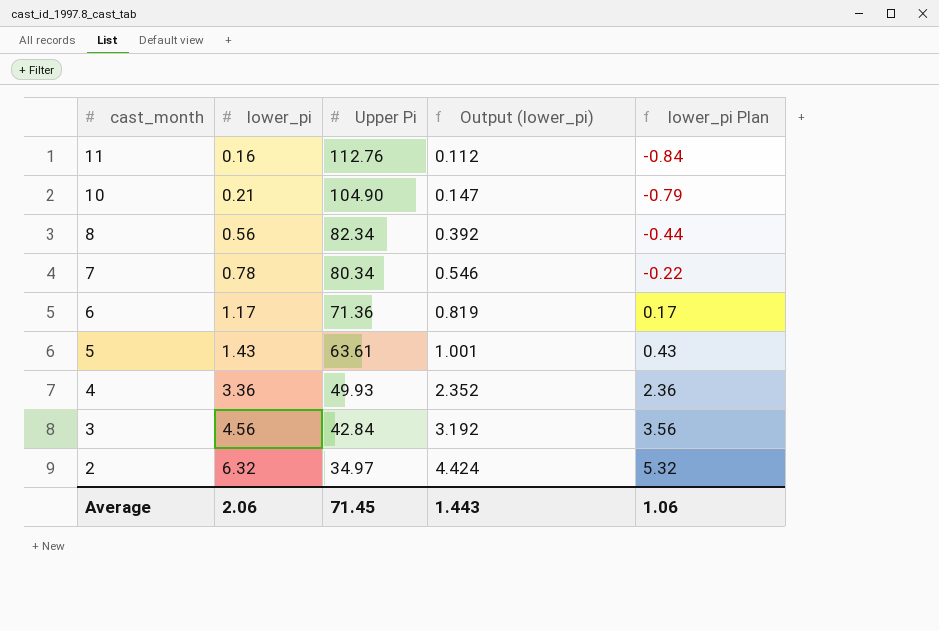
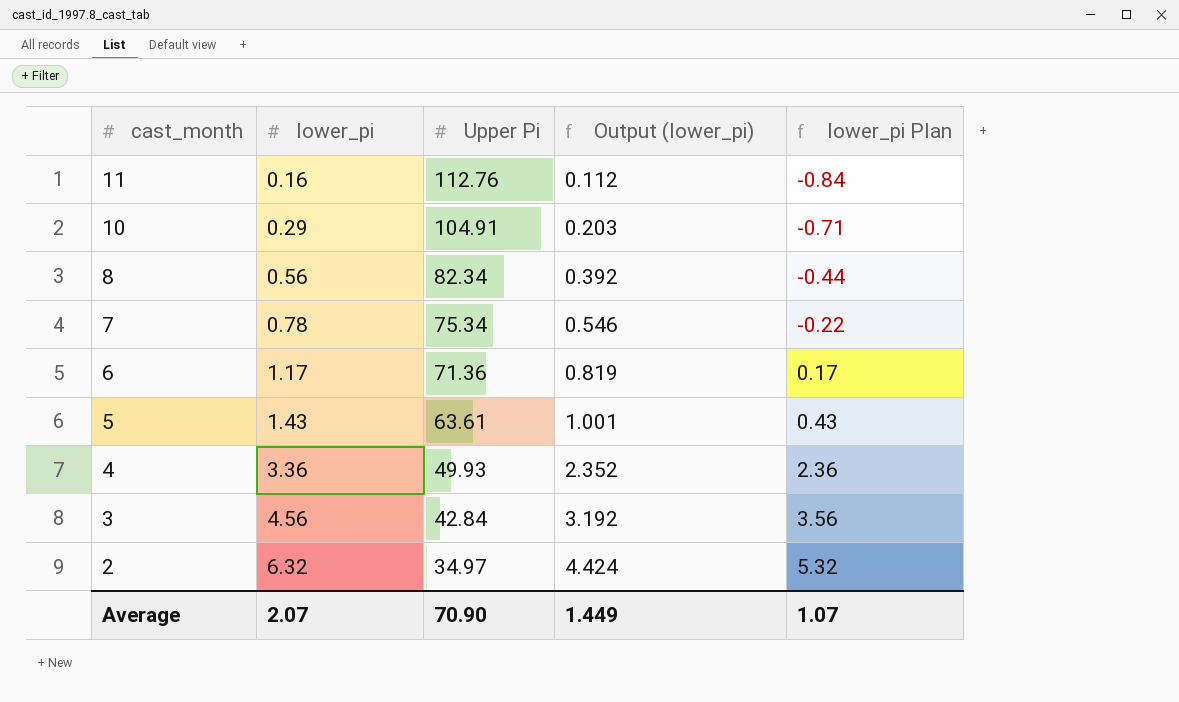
10 | lower_pi: 0.21 -> 0.29
10 | Upper Pi: 104.90 -> 104.91
10 | Output (lower_pi): 0.147 -> 0.203
10 | lower_pi Plan: -0.79 -> -0.71
7 | Upper Pi: 80.34 -> 75.34
Average | lower_pi: 2.06 -> 2.07
Average | Upper Pi: 71.45 -> 70.90
Average | Output (lower_pi): 1.443 -> 1.449
Average | lower_pi Plan: 1.06 -> 1.07

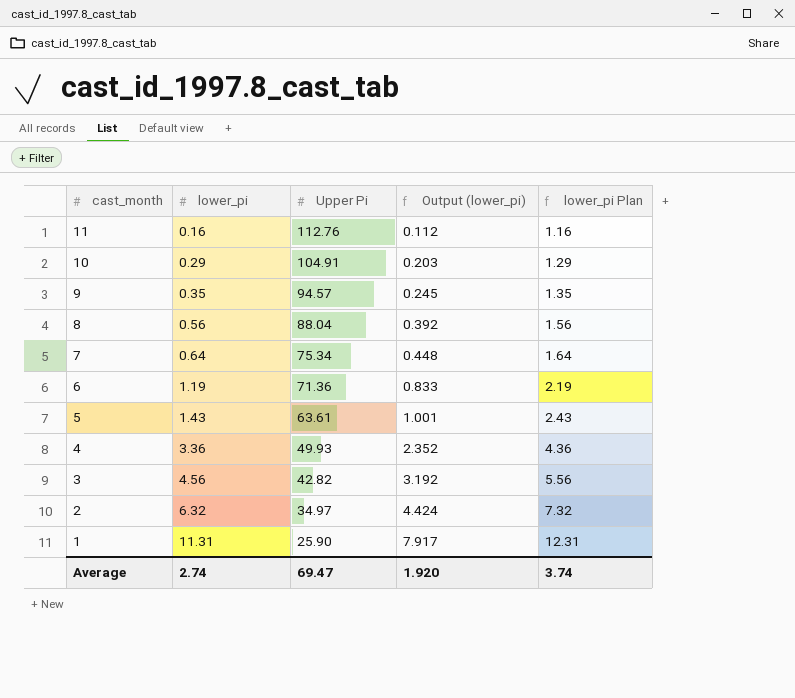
column lower_pi Plan | formula: [lower_pi] - 1 -> [lower_pi] + 1
row 9: none -> 0.35 | 94.57 | 0.245 | 1.35
8 | Upper Pi: 82.34 -> 88.04
7 | lower_pi: 0.78 -> 0.64
7 | Output (lower_pi): 0.546 -> 0.448
6 | lower_pi: 1.17 -> 1.19
6 | Output (lower_pi): 0.819 -> 0.833
3 | Upper Pi: 42.84 -> 42.82
row 1: none -> 11.31 | 25.90 | 7.917 | 12.31
Average | lower_pi: 2.07 -> 2.74
Average | Upper Pi: 70.90 -> 69.47
Average | Output (lower_pi): 1.449 -> 1.920
Average | lower_pi Plan: 1.07 -> 3.74

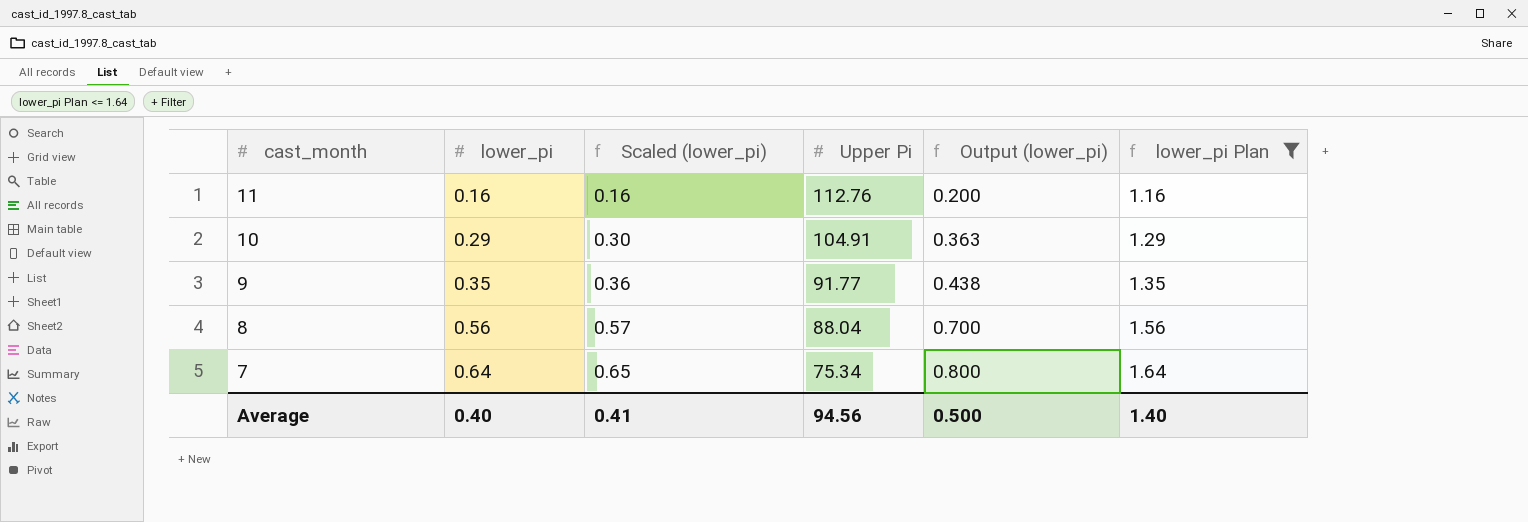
filter: none -> lower_pi Plan <= 1.64
column Scaled (lower_pi) | formula: none -> [lower_pi] * 1.02
column Output (lower_pi) | formula: [lower_pi] * 0.7 -> [lower_pi] * 1.25
9 | Upper Pi: 94.57 -> 91.77
Average | lower_pi: 2.74 -> 0.40
Average | Upper Pi: 69.47 -> 94.56
Average | Output (lower_pi): 1.920 -> 0.500
Average | lower_pi Plan: 3.74 -> 1.40

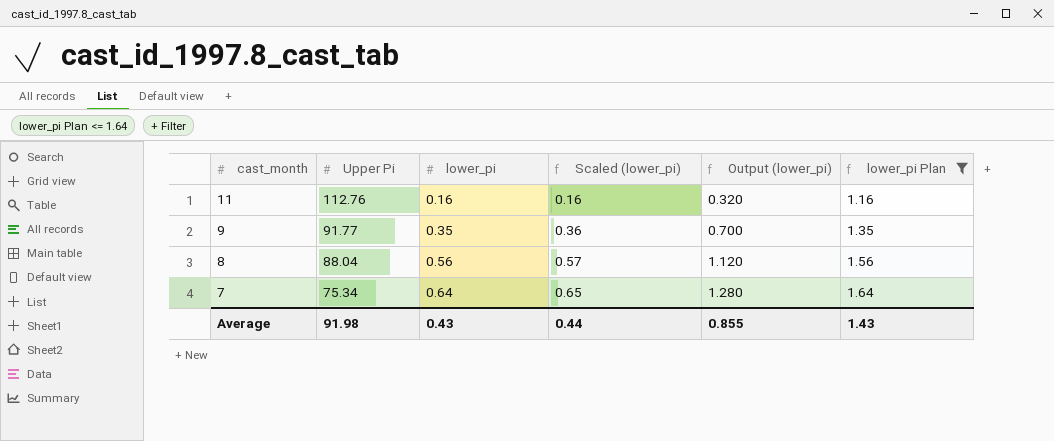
column Upper Pi | position: 4 -> 2
column Output (lower_pi) | formula: [lower_pi] * 1.25 -> [lower_pi] * 2
row 10: 0.29 | 0.30 | 104.91 | 0.363 | 1.29 -> none
Average | Upper Pi: 94.56 -> 91.98
Average | lower_pi: 0.40 -> 0.43
Average | Scaled (lower_pi): 0.41 -> 0.44
Average | Output (lower_pi): 0.500 -> 0.855
Average | lower_pi Plan: 1.40 -> 1.43

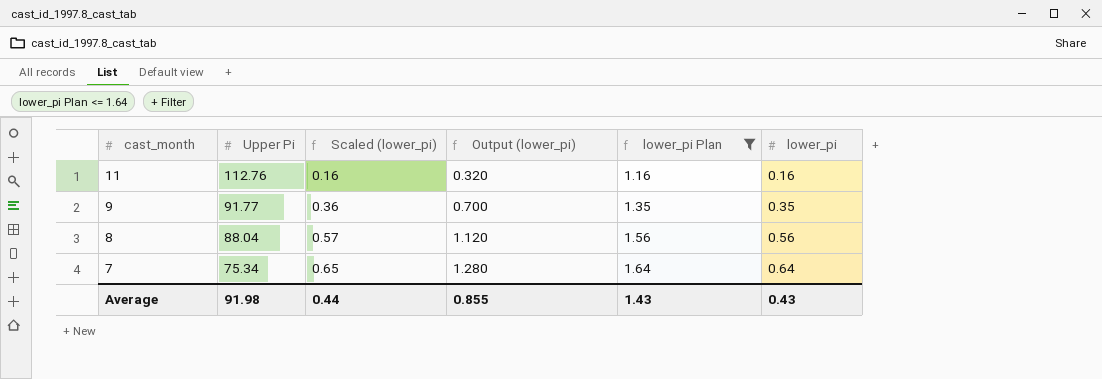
column lower_pi | position: 3 -> 6

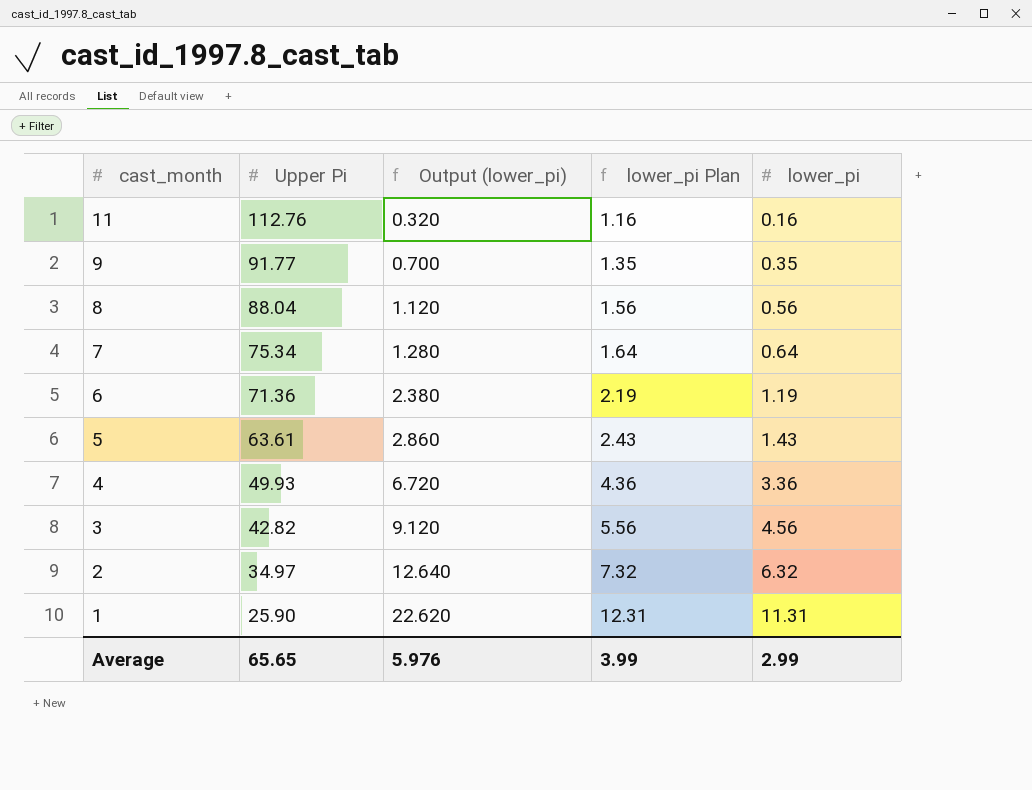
filter: lower_pi Plan <= 1.64 -> none
column Scaled (lower_pi) | formula: [lower_pi] * 1.02 -> none
Average | Upper Pi: 91.98 -> 65.65
Average | Output (lower_pi): 0.855 -> 5.976
Average | lower_pi Plan: 1.43 -> 3.99
Average | lower_pi: 0.43 -> 2.99

